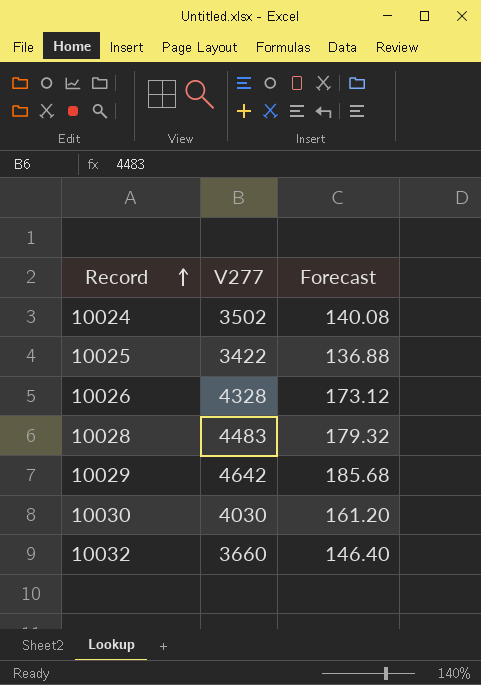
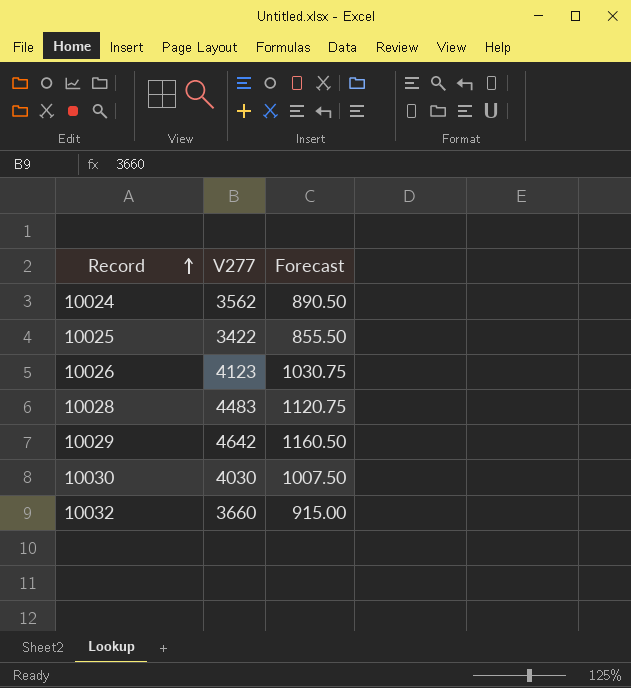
column Forecast | formula: [V277] * 0.04 -> [V277] * 0.25
10024 | V277: 3502 -> 3562
10026 | V277: 4328 -> 4123

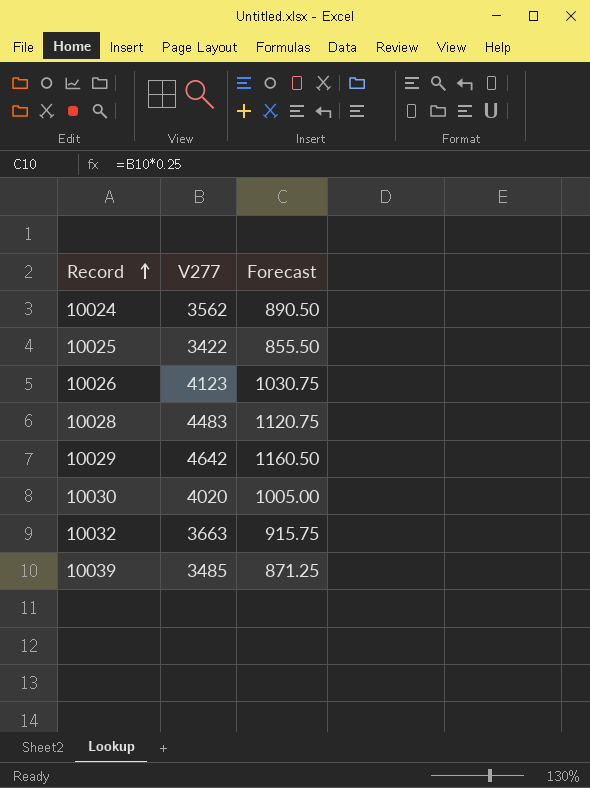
10030 | V277: 4030 -> 4020
10030 | Forecast: 1007.50 -> 1005.00
10032 | V277: 3660 -> 3663
10032 | Forecast: 915.00 -> 915.75
row 10039: none -> 3485 | 871.25

